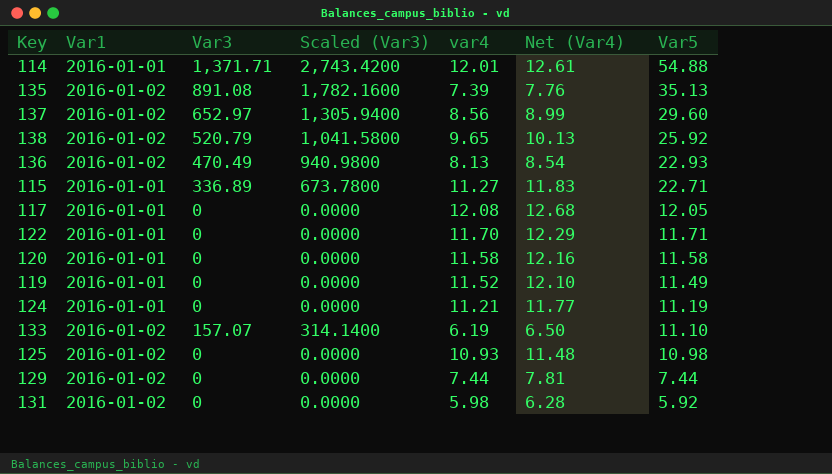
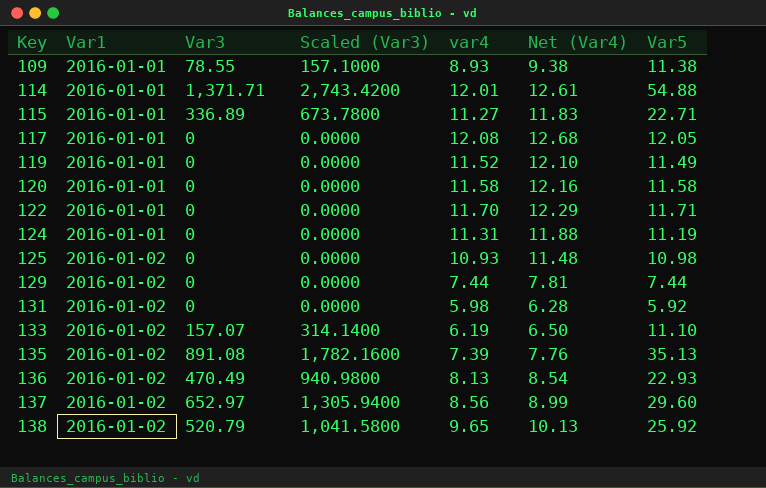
row order: Var5 descending -> Key ascending
row 109: none -> 2016-01-01 | 78.55 | 157.1000 | 8.93 | 9.38 | 11.38
124 | var4: 11.21 -> 11.31
124 | Net (Var4): 11.77 -> 11.88

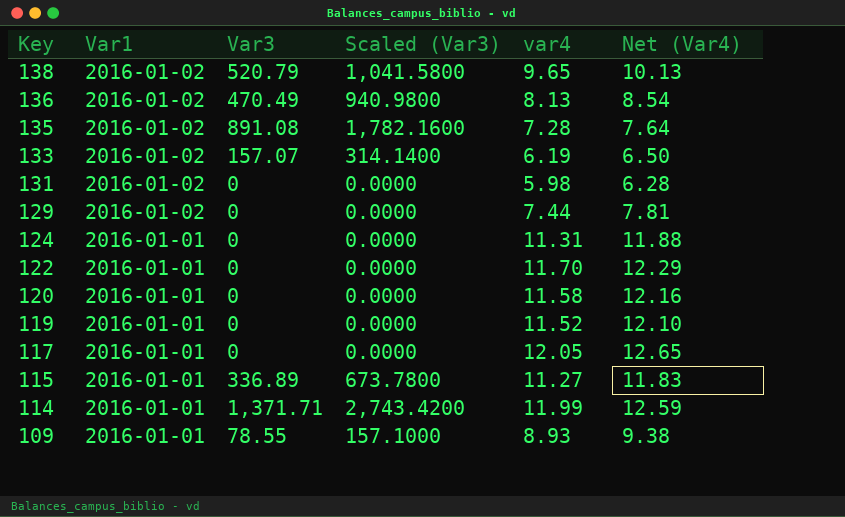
row order: Key ascending -> Key descending
column Var5 | position: 7 -> none
row 125: 2016-01-02 | 0 | 0.0000 | 10.93 | 11.48 | 10.98 -> none
row 137: 2016-01-02 | 652.97 | 1,305.9400 | 8.56 | 8.99 | 29.60 -> none
135 | var4: 7.39 -> 7.28
135 | Net (Var4): 7.76 -> 7.64
117 | var4: 12.08 -> 12.05
117 | Net (Var4): 12.68 -> 12.65
114 | var4: 12.01 -> 11.99
114 | Net (Var4): 12.61 -> 12.59

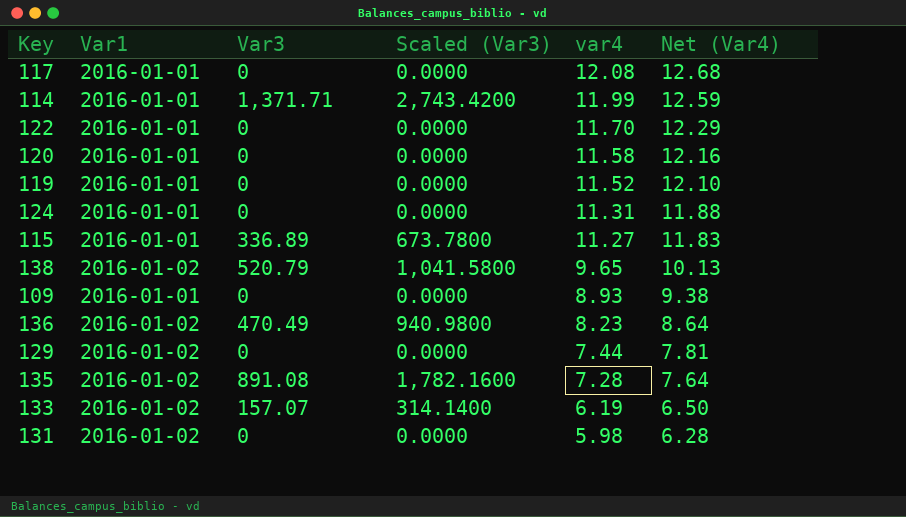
row order: Key descending -> var4 descending
117 | var4: 12.05 -> 12.08
117 | Net (Var4): 12.65 -> 12.68
109 | Var3: 78.55 -> 0
109 | Scaled (Var3): 157.1000 -> 0.0000
136 | var4: 8.13 -> 8.23
136 | Net (Var4): 8.54 -> 8.64

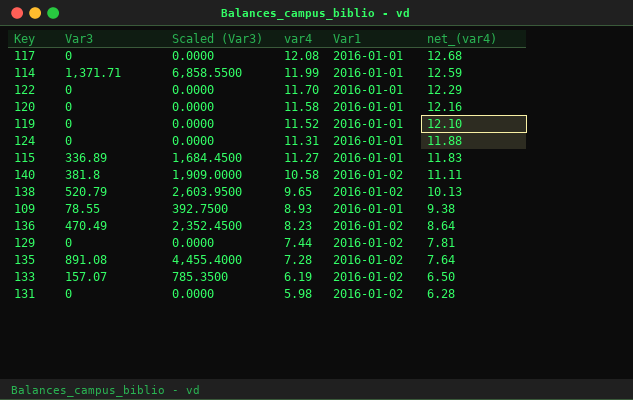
column Scaled (Var3) | formula: [Var3] * 2 -> [Var3] * 5
column Var1 | position: 2 -> 5
column name: Net (Var4) -> net_(var4)
row 140: none -> 381.8 | 1,909.0000 | 10.58 | 2016-01-02 | 11.11
109 | Var3: 0 -> 78.55

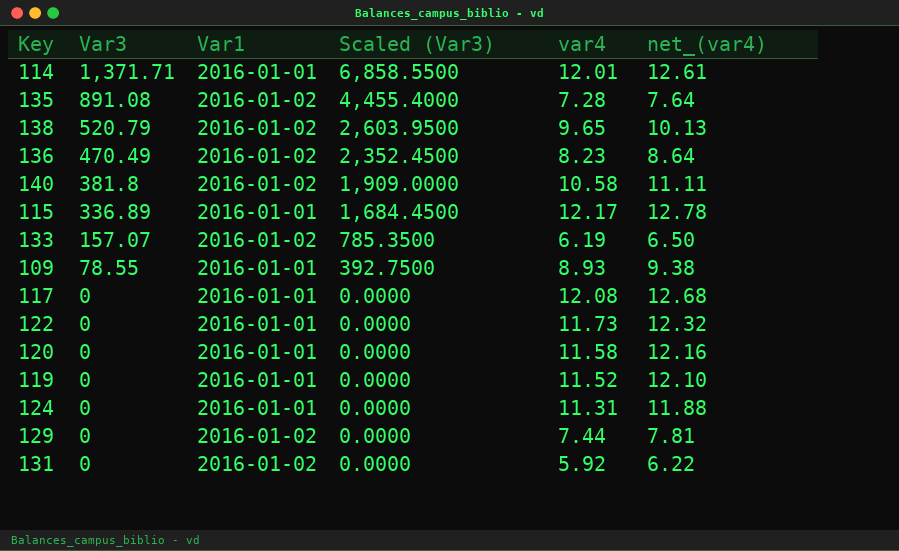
row order: var4 descending -> Var3 descending
column Var1 | position: 5 -> 3
114 | var4: 11.99 -> 12.01
114 | net_(var4): 12.59 -> 12.61
115 | var4: 11.27 -> 12.17
115 | net_(var4): 11.83 -> 12.78
122 | var4: 11.70 -> 11.73
122 | net_(var4): 12.29 -> 12.32
131 | var4: 5.98 -> 5.92
131 | net_(var4): 6.28 -> 6.22

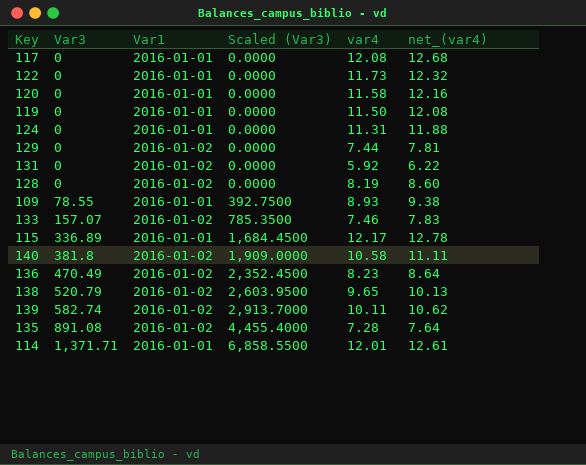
row order: Var3 descending -> Var3 ascending
119 | var4: 11.52 -> 11.50
119 | net_(var4): 12.10 -> 12.08
row 128: none -> 0 | 2016-01-02 | 0.0000 | 8.19 | 8.60
133 | var4: 6.19 -> 7.46
133 | net_(var4): 6.50 -> 7.83
row 139: none -> 582.74 | 2016-01-02 | 2,913.7000 | 10.11 | 10.62

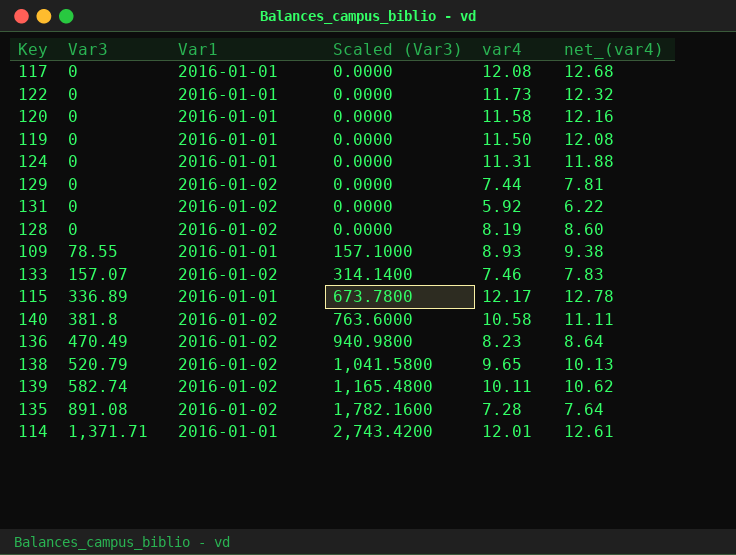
column Scaled (Var3) | formula: [Var3] * 5 -> [Var3] * 2

